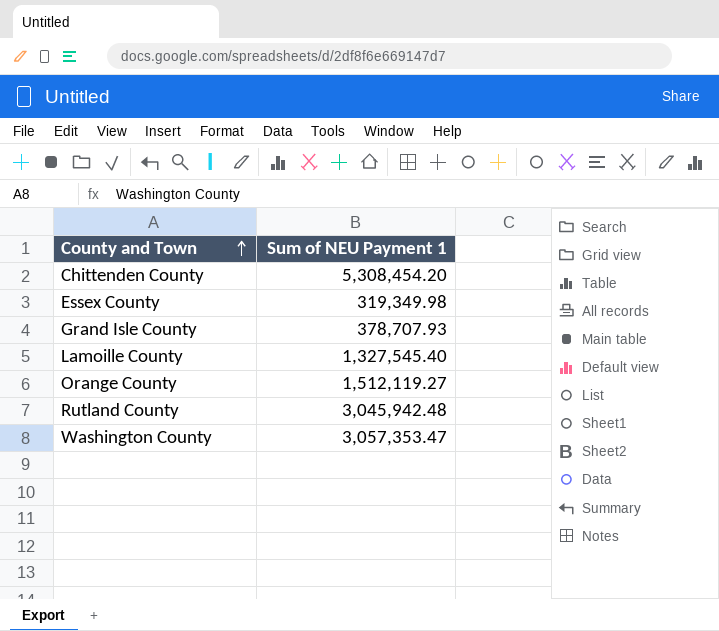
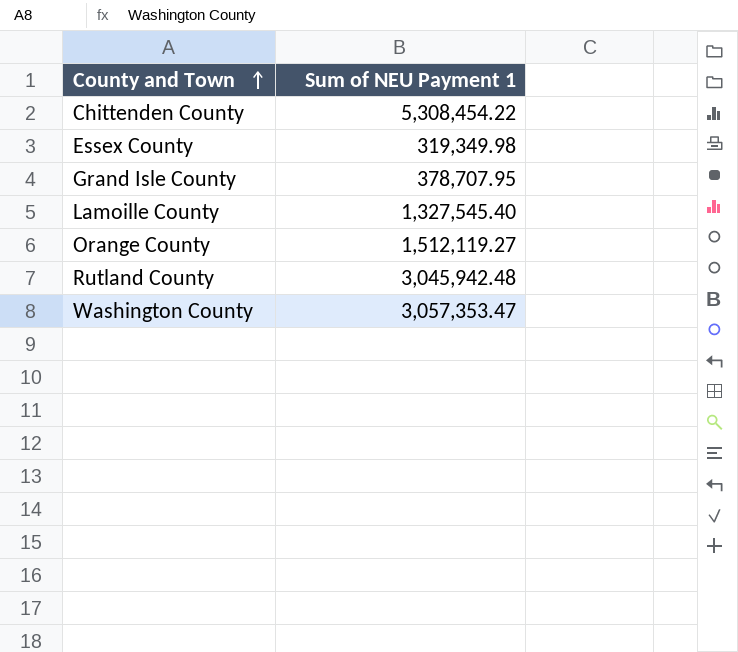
Chittenden County | Sum of NEU Payment 1: 5,308,454.20 -> 5,308,454.22
Grand Isle County | Sum of NEU Payment 1: 378,707.93 -> 378,707.95

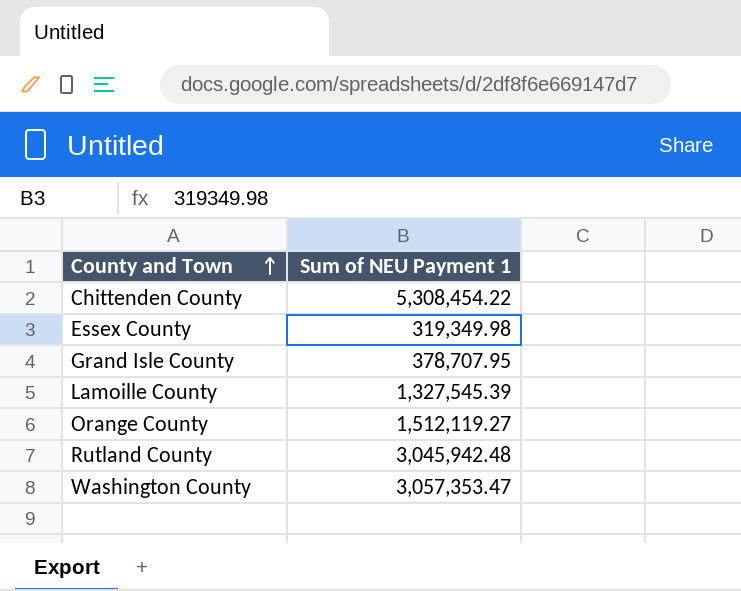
Lamoille County | Sum of NEU Payment 1: 1,327,545.40 -> 1,327,545.39

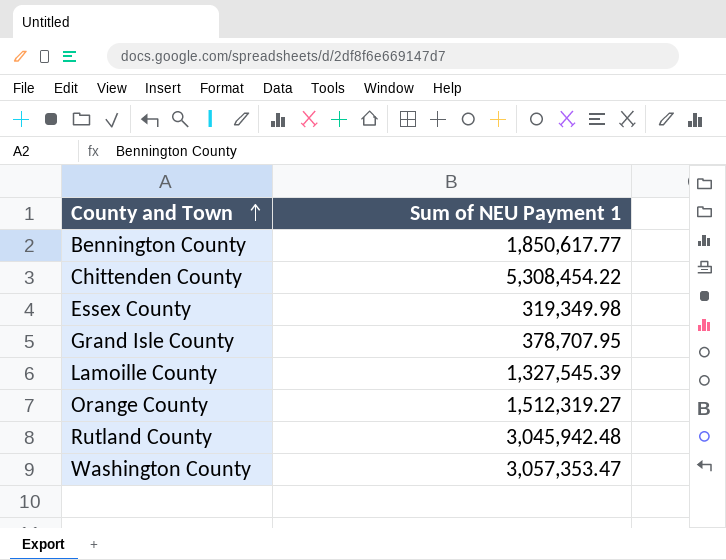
row Bennington County: none -> 1,850,617.77
Orange County | Sum of NEU Payment 1: 1,512,119.27 -> 1,512,319.27

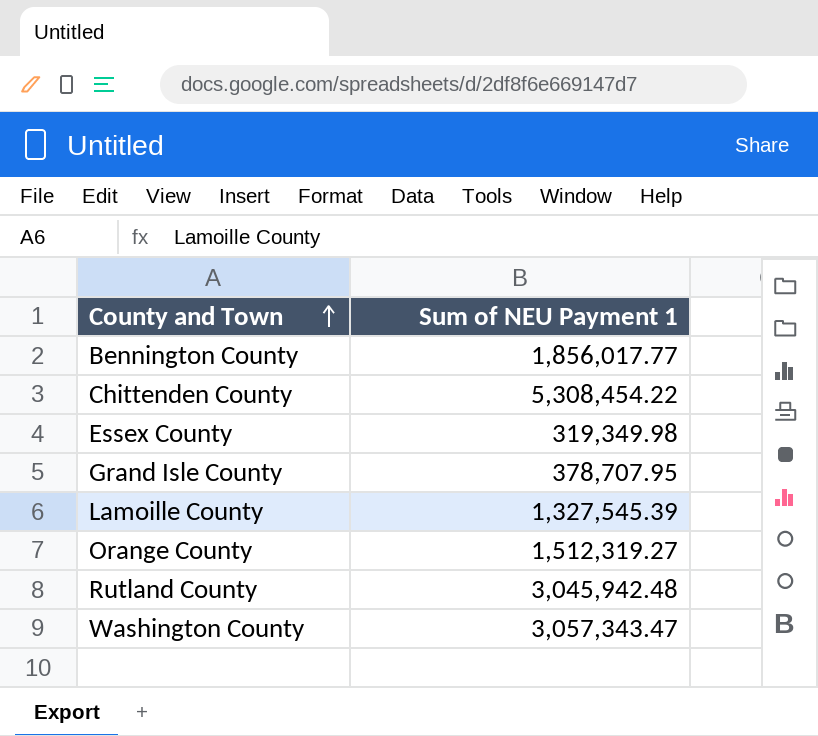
Bennington County | Sum of NEU Payment 1: 1,850,617.77 -> 1,856,017.77
Washington County | Sum of NEU Payment 1: 3,057,353.47 -> 3,057,343.47

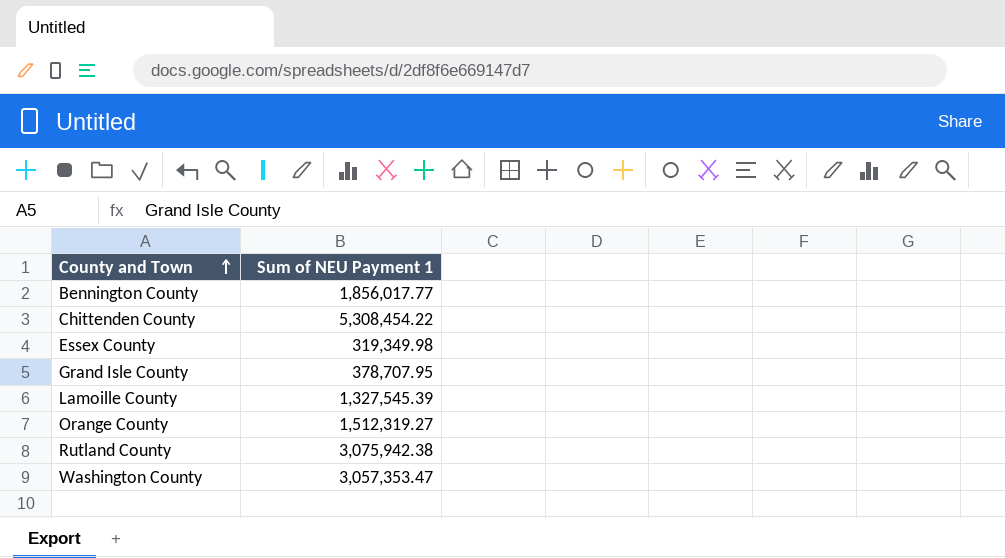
Rutland County | Sum of NEU Payment 1: 3,045,942.48 -> 3,075,942.38
Washington County | Sum of NEU Payment 1: 3,057,343.47 -> 3,057,353.47

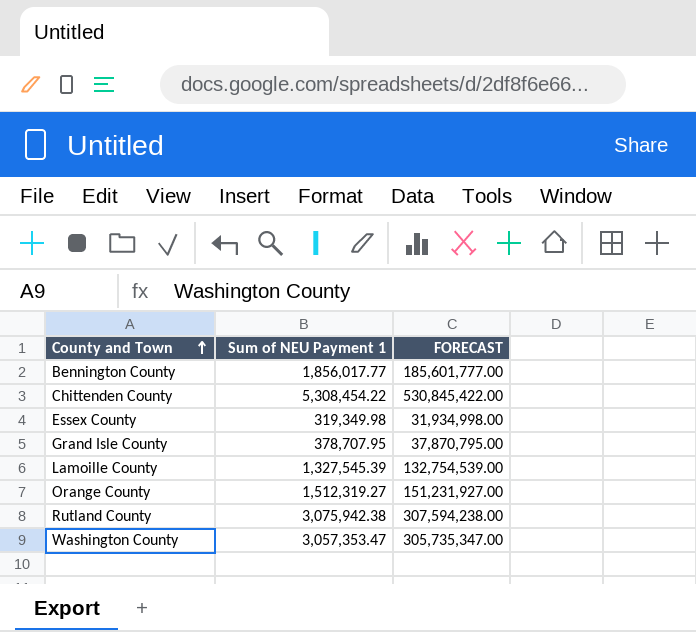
column FORECAST | formula: none -> [Sum of NEU Payment 1] * 100

